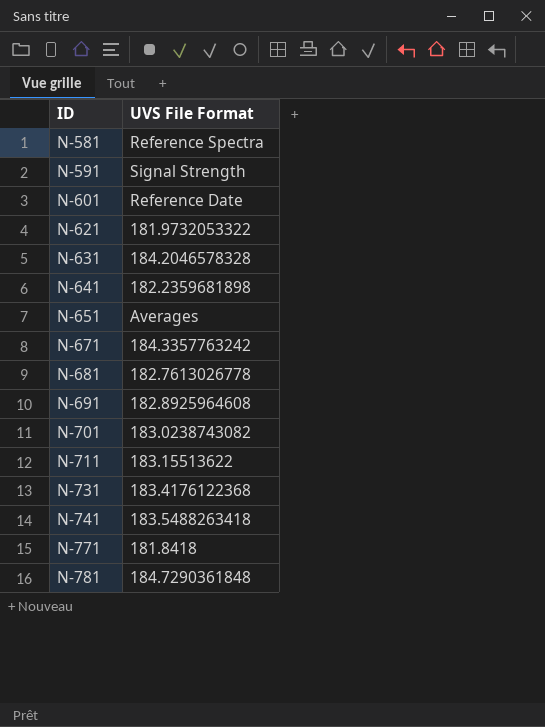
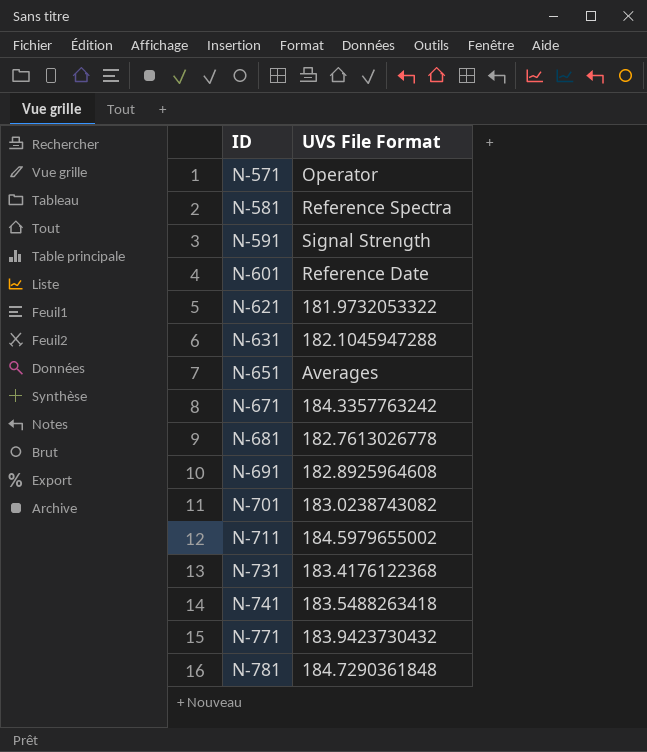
row N-641: 182.2359681898 -> none
row N-571: none -> Operator
N-631 | UVS File Format: 184.2046578328 -> 182.1045947288
N-711 | UVS File Format: 183.15513622 -> 184.5979655002
N-771 | UVS File Format: 181.8418 -> 183.9423730432

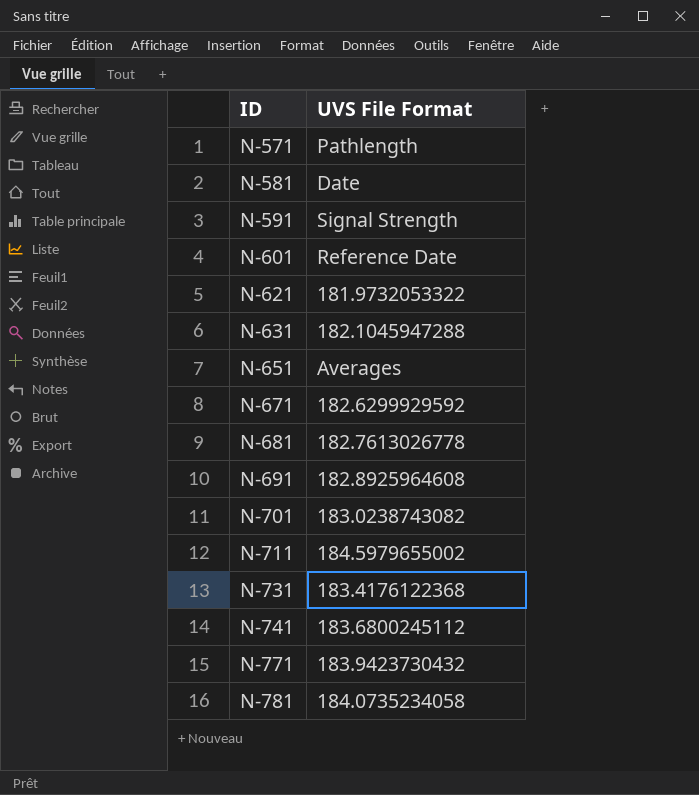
N-571 | UVS File Format: Operator -> Pathlength
N-581 | UVS File Format: Reference Spectra -> Date
N-671 | UVS File Format: 184.3357763242 -> 182.6299929592
N-741 | UVS File Format: 183.5488263418 -> 183.6800245112
N-781 | UVS File Format: 184.7290361848 -> 184.0735234058

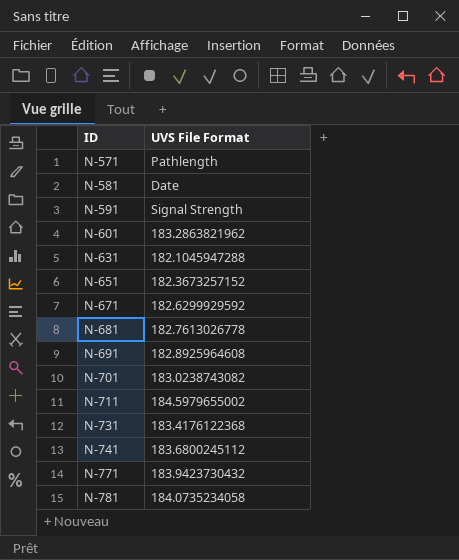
row N-621: 181.9732053322 -> none
N-601 | UVS File Format: Reference Date -> 183.2863821962
N-651 | UVS File Format: Averages -> 182.3673257152

